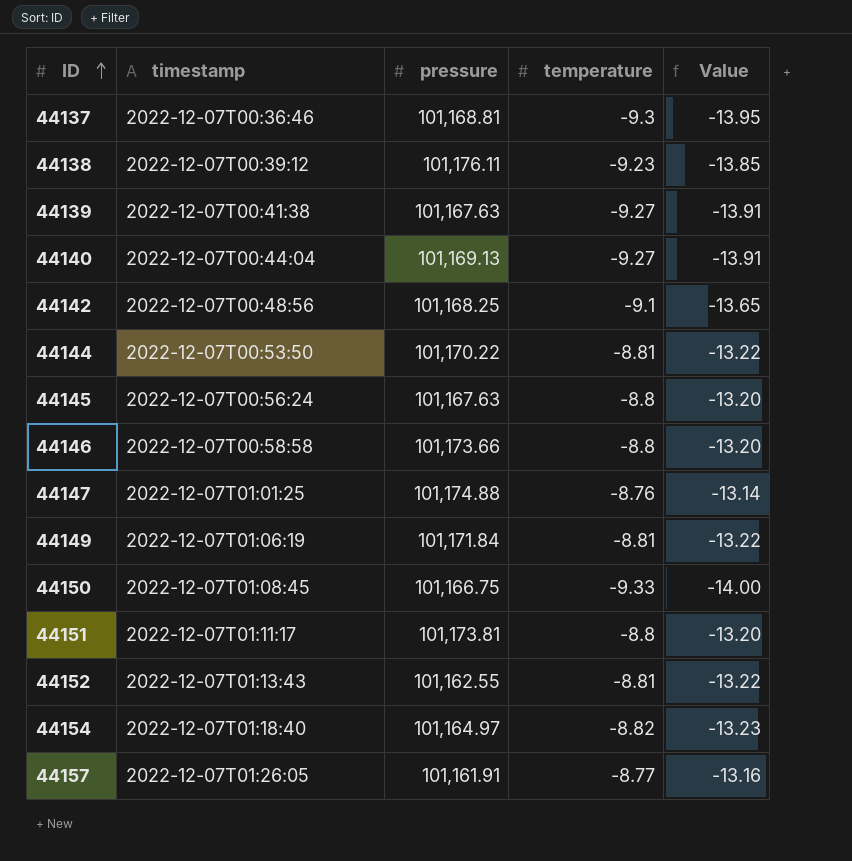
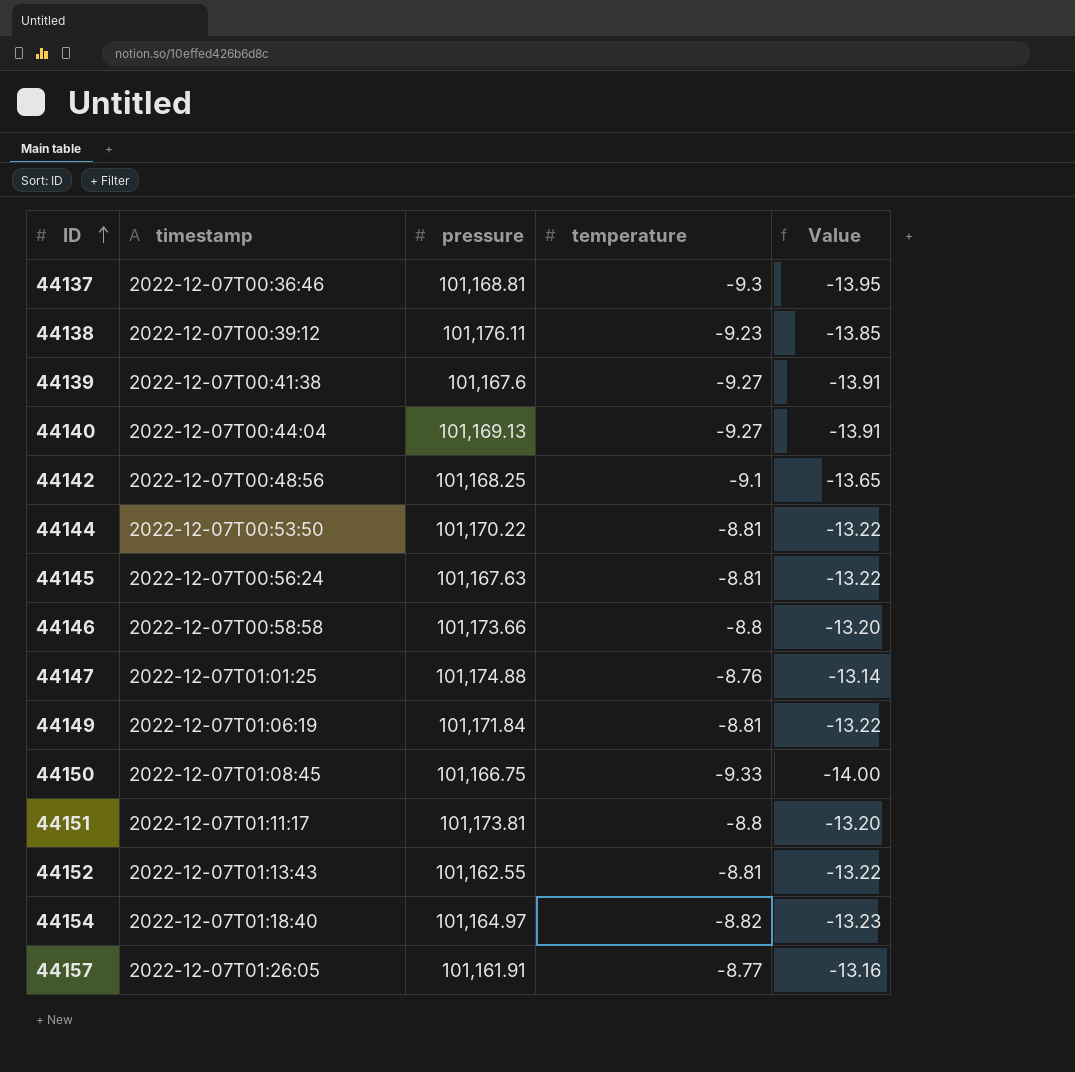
44139 | pressure: 101,167.63 -> 101,167.6
44145 | temperature: -8.8 -> -8.81
44145 | Value: -13.20 -> -13.22

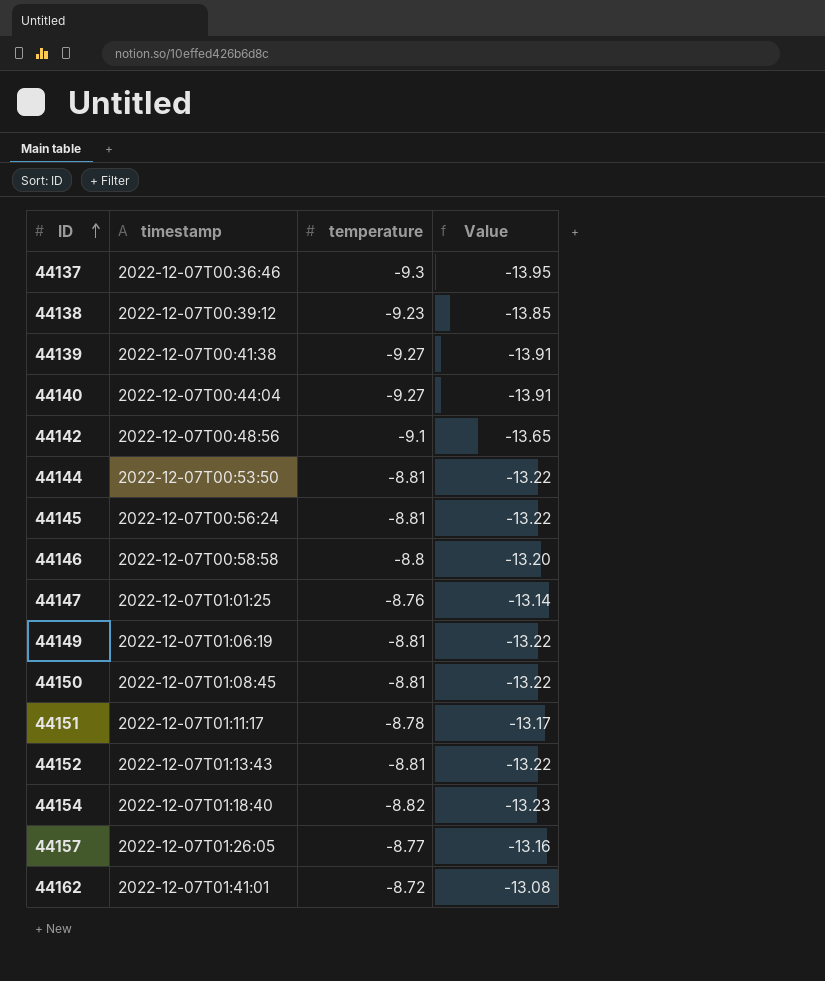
column pressure | position: 3 -> none
44150 | temperature: -9.33 -> -8.81
44150 | Value: -14.00 -> -13.22
44151 | temperature: -8.8 -> -8.78
44151 | Value: -13.20 -> -13.17
row 44162: none -> 2022-12-07T01:41:01 | -8.72 | -13.08

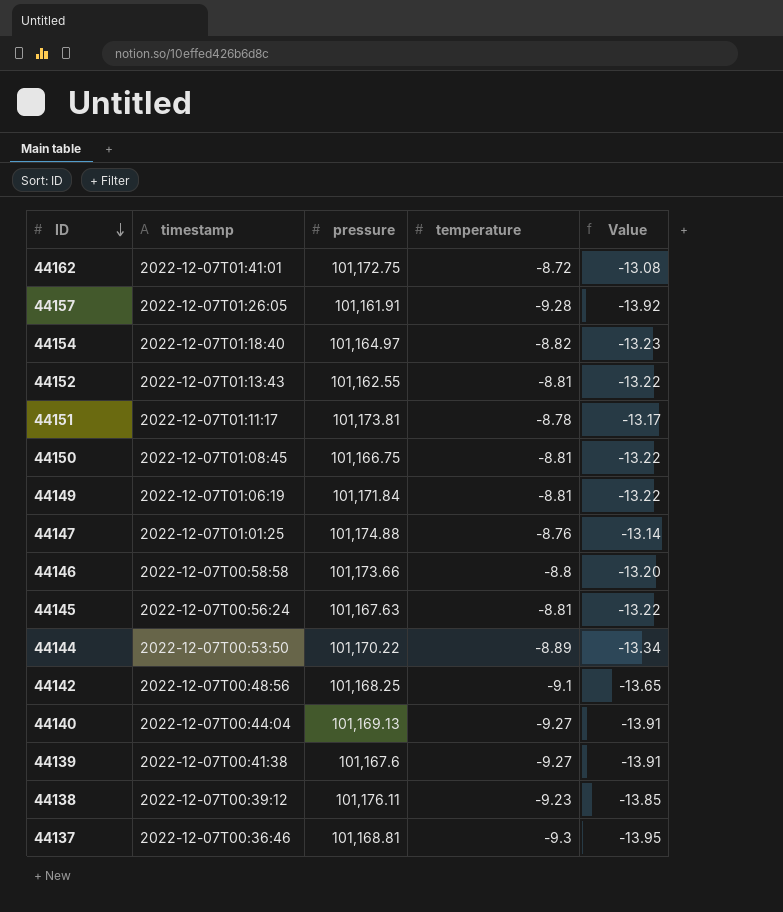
row order: ID ascending -> ID descending
column pressure | position: none -> 3
44157 | temperature: -8.77 -> -9.28
44157 | Value: -13.16 -> -13.92
44144 | temperature: -8.81 -> -8.89
44144 | Value: -13.22 -> -13.34

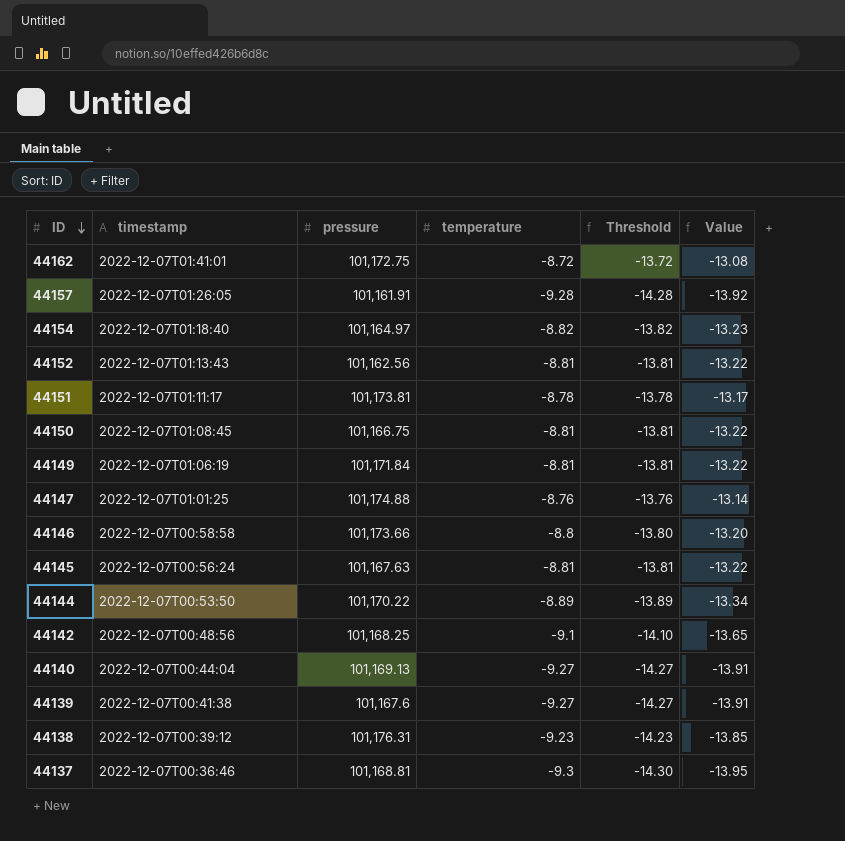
column Threshold | formula: none -> [temperature] - 5
44152 | pressure: 101,162.55 -> 101,162.56
44138 | pressure: 101,176.11 -> 101,176.31

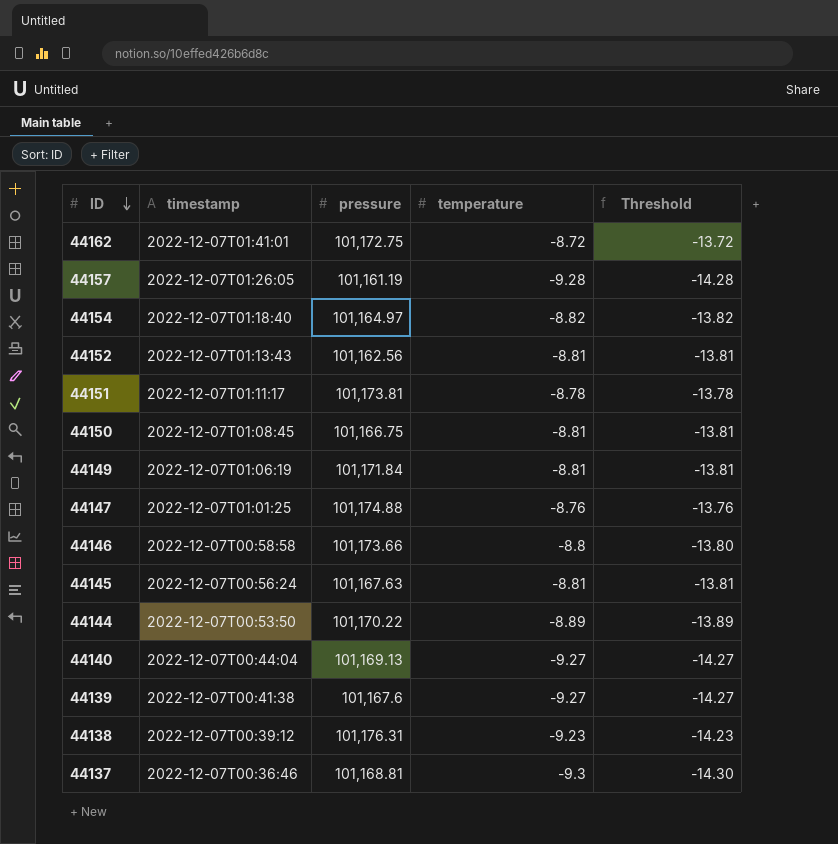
column Value | formula: [temperature] * 1.5 -> none
row 44142: 2022-12-07T00:48:56 | 101,168.25 | -9.1 | -14.10 | -13.65 -> none
44157 | pressure: 101,161.91 -> 101,161.19

